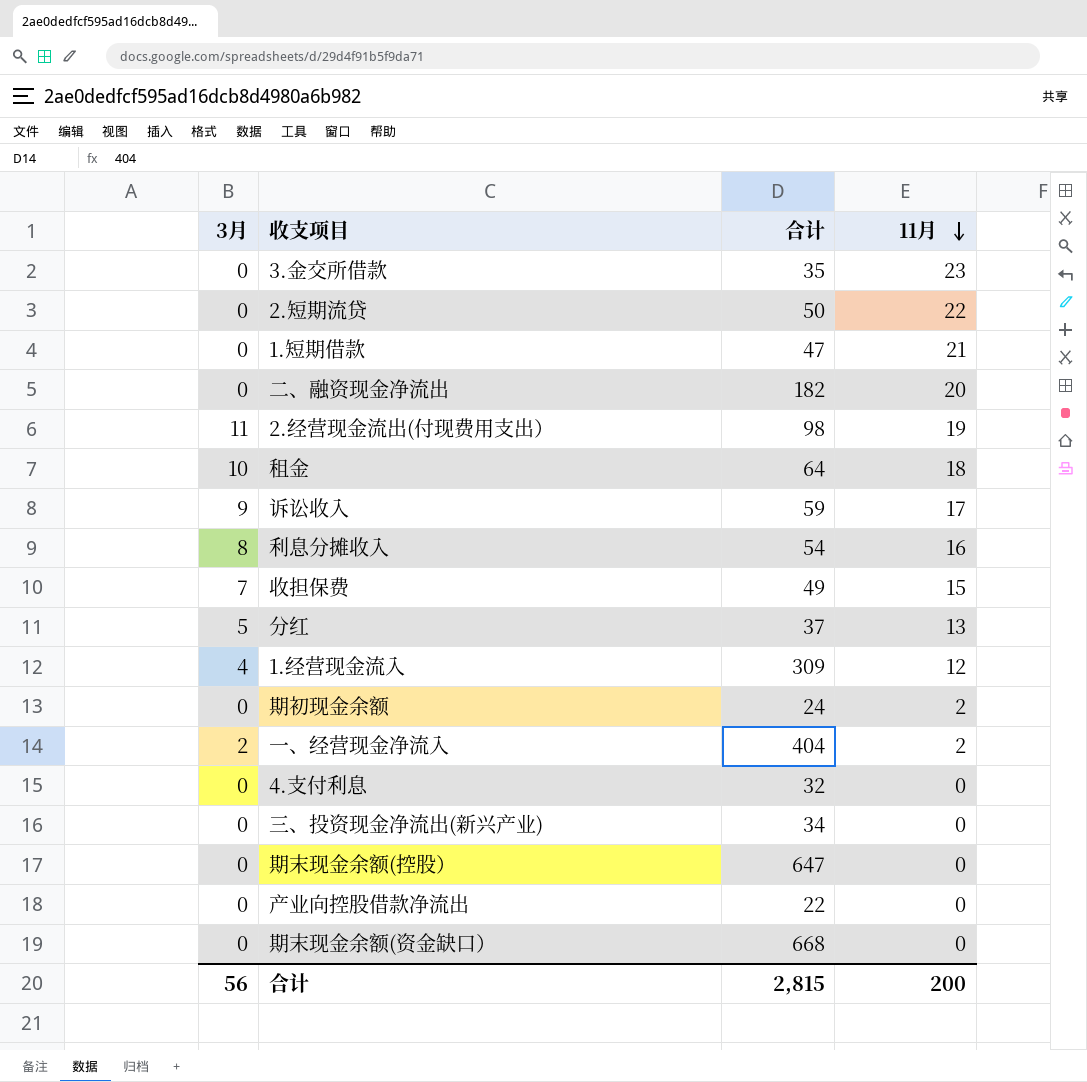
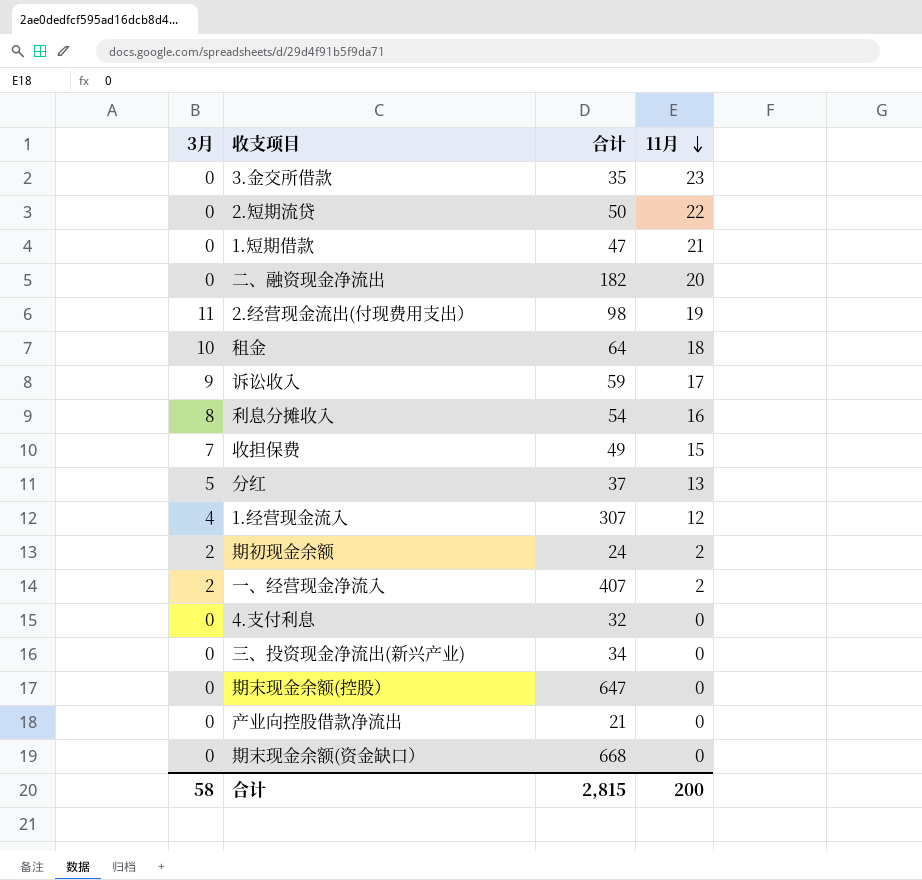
1.经营现金流入 | 合计: 309 -> 307
期初现金余额 | 3月: 0 -> 2
一、经营现金净流入 | 合计: 404 -> 407
产业向控股借款净流出 | 合计: 22 -> 21
合计 | 3月: 56 -> 58

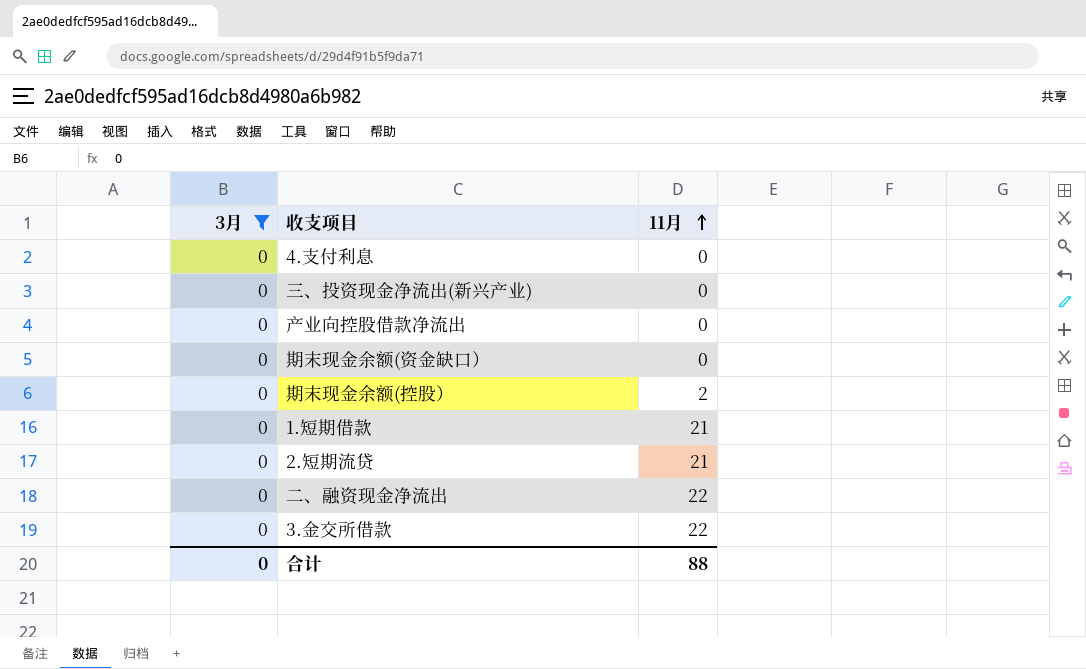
filter: none -> 3月 = 0
row order: 11月 descending -> 11月 ascending
column 合计 | position: 3 -> none
期末现金余额(控股） | 11月: 0 -> 2
2.短期流贷 | 11月: 22 -> 21
二、融资现金净流出 | 11月: 20 -> 22
3.金交所借款 | 11月: 23 -> 22
合计 | 3月: 58 -> 0
合计 | 11月: 200 -> 88

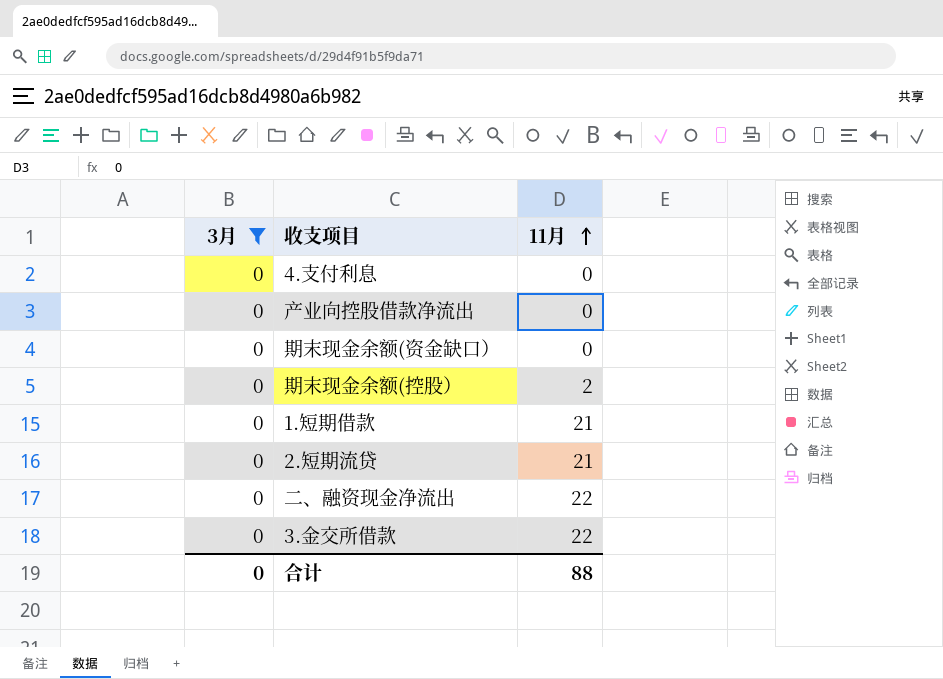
row 三、投资现金净流出(新兴产业): 0 | 0 -> none

